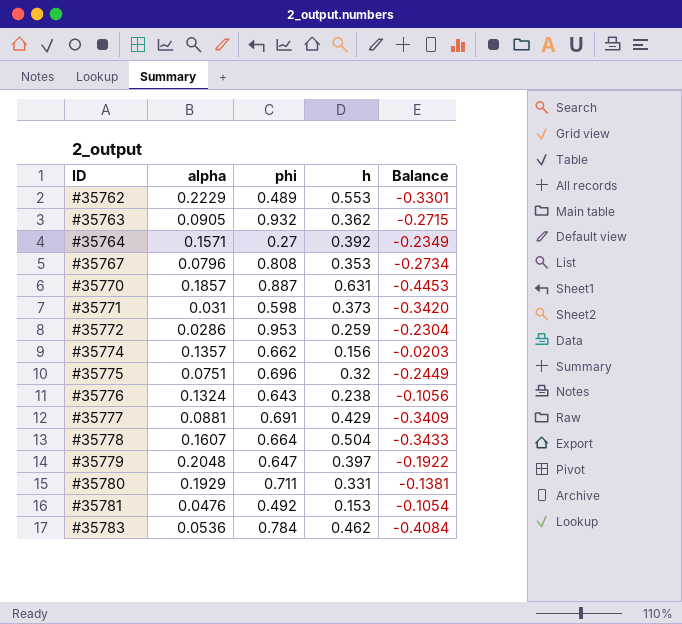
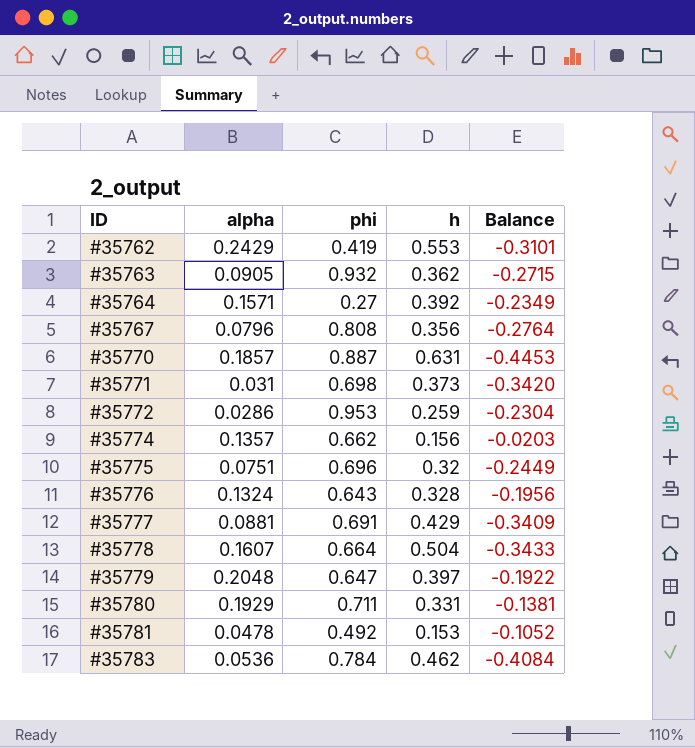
#35762 | alpha: 0.2229 -> 0.2429
#35762 | phi: 0.489 -> 0.419
#35762 | Balance: -0.3301 -> -0.3101
#35767 | h: 0.353 -> 0.356
#35767 | Balance: -0.2734 -> -0.2764
#35771 | phi: 0.598 -> 0.698
#35776 | h: 0.238 -> 0.328
#35776 | Balance: -0.1056 -> -0.1956
#35781 | alpha: 0.0476 -> 0.0478
#35781 | Balance: -0.1054 -> -0.1052

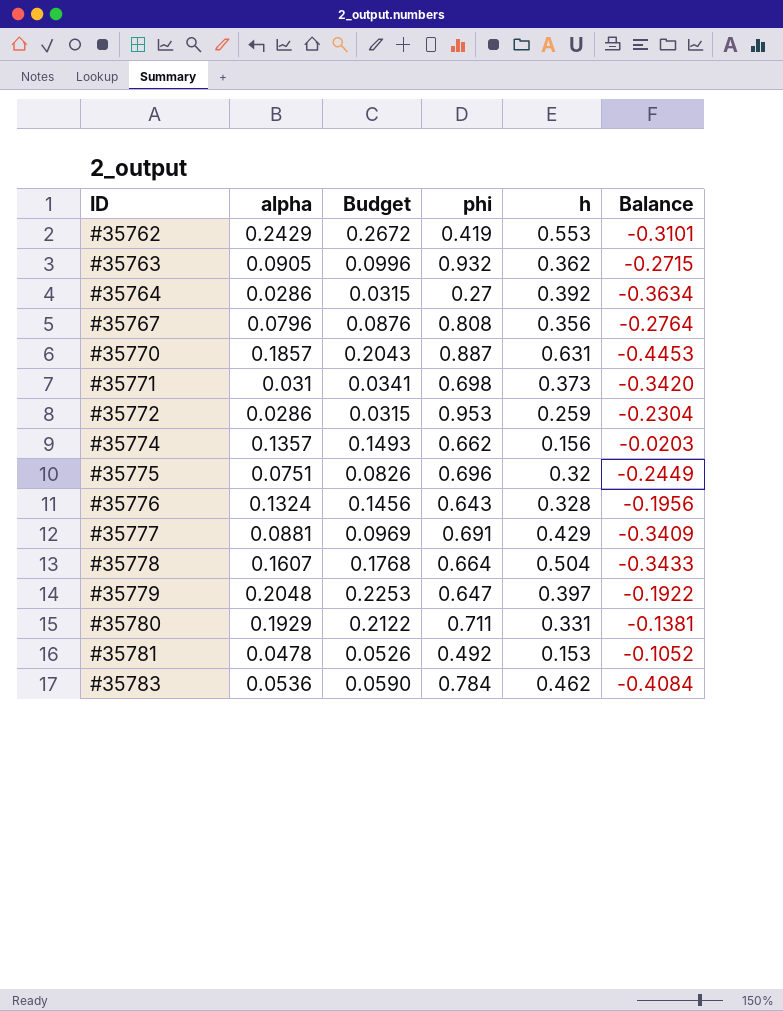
column Budget | formula: none -> [alpha] * 1.1
#35764 | alpha: 0.1571 -> 0.0286
#35764 | Balance: -0.2349 -> -0.3634

